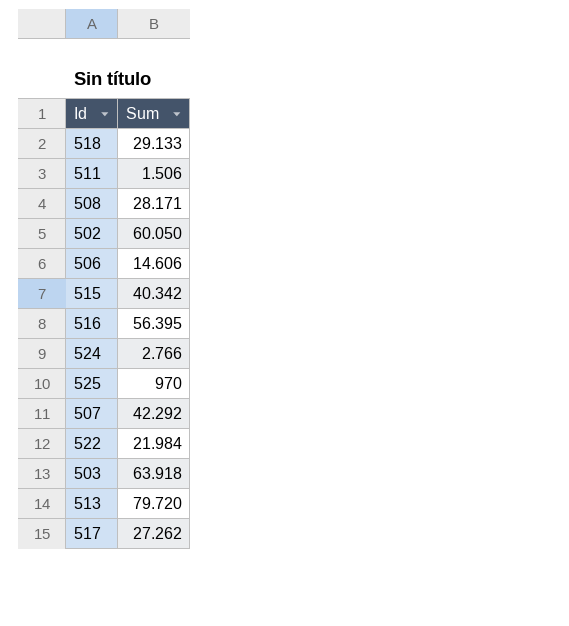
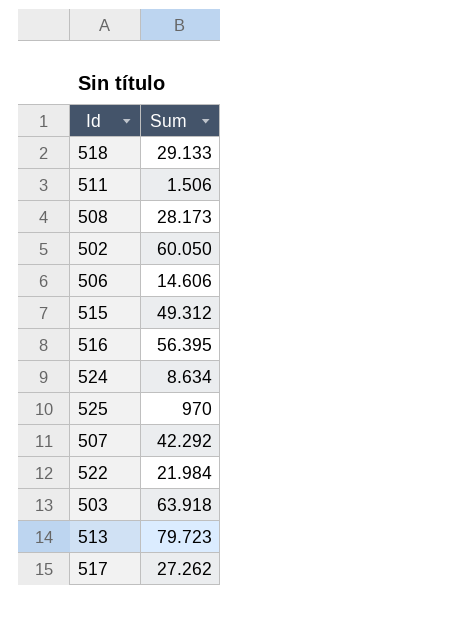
508 | Sum: 28.171 -> 28.173
515 | Sum: 40.342 -> 49.312
524 | Sum: 2.766 -> 8.634
513 | Sum: 79.720 -> 79.723

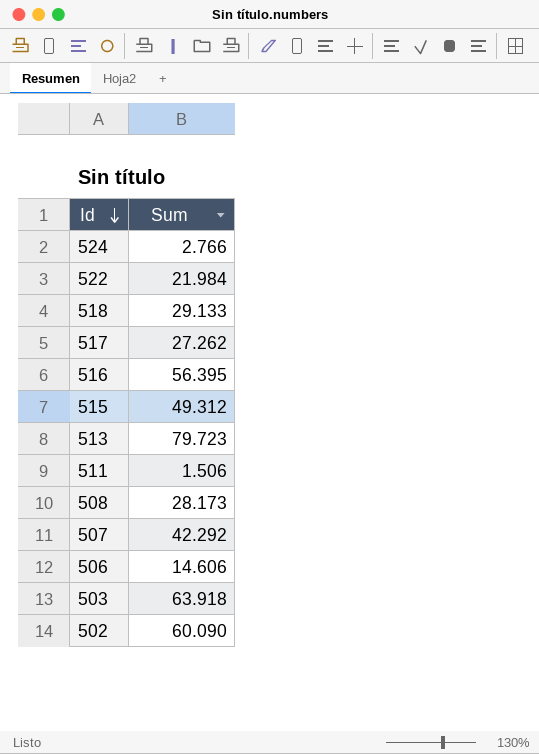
row order: none -> Id descending
row 525: 970 -> none
524 | Sum: 8.634 -> 2.766
502 | Sum: 60.050 -> 60.090

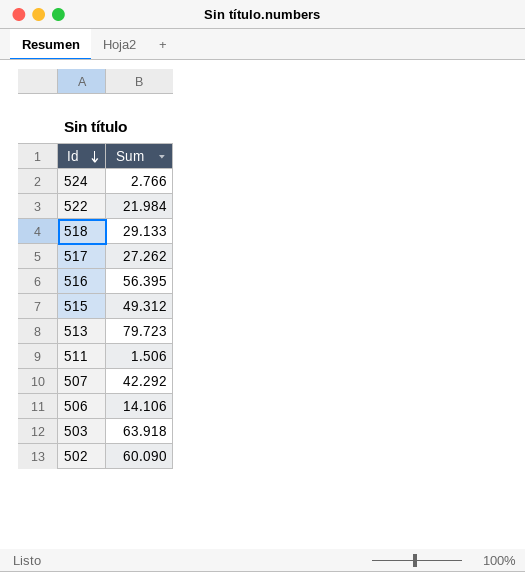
row 508: 28.173 -> none
506 | Sum: 14.606 -> 14.106

